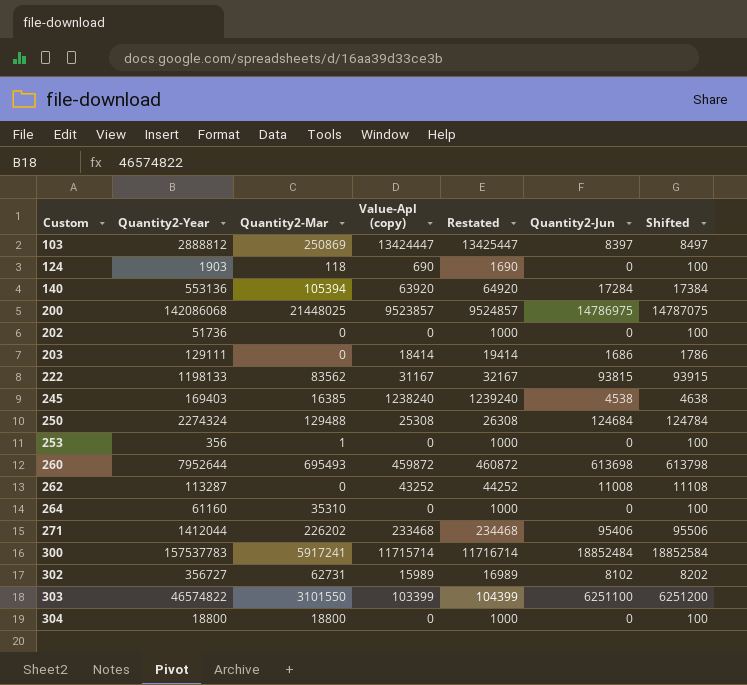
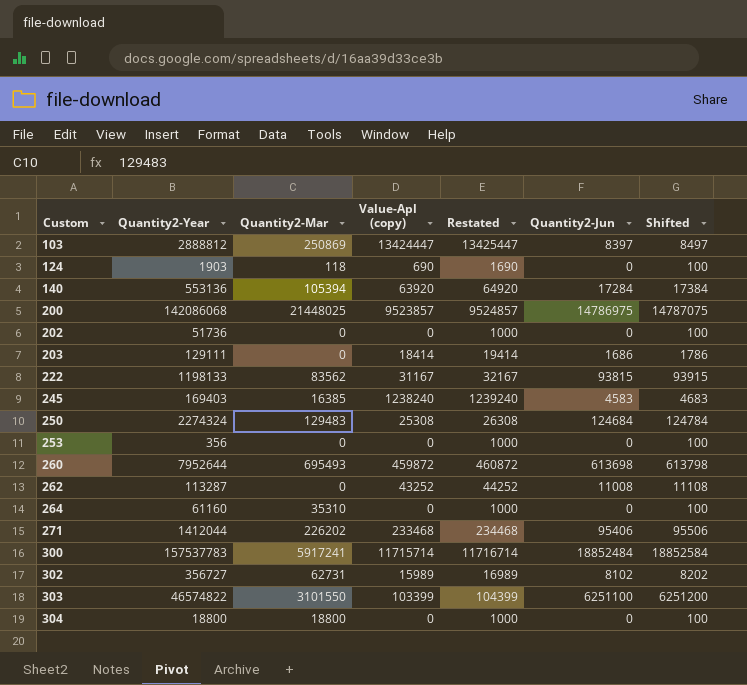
245 | Quantity2-Jun: 4538 -> 4583
245 | Shifted: 4638 -> 4683
250 | Quantity2-Mar: 129488 -> 129483
253 | Quantity2-Mar: 1 -> 0

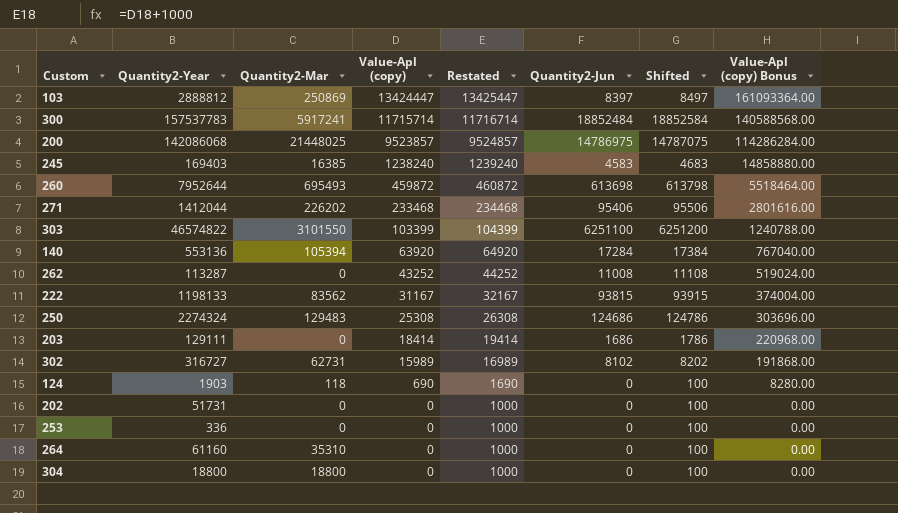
row order: Custom ascending -> Value-Apl (copy) descending
column Value-Apl (copy) Bonus | formula: none -> [Value-Apl (copy)] * 12
250 | Quantity2-Jun: 124684 -> 124686
250 | Shifted: 124784 -> 124786
302 | Quantity2-Year: 356727 -> 316727
202 | Quantity2-Year: 51736 -> 51731
253 | Quantity2-Year: 356 -> 336

